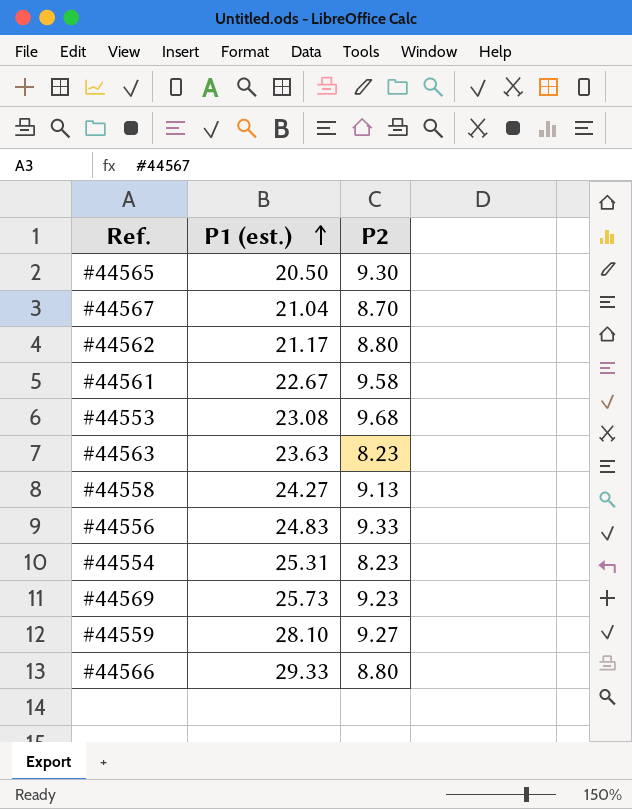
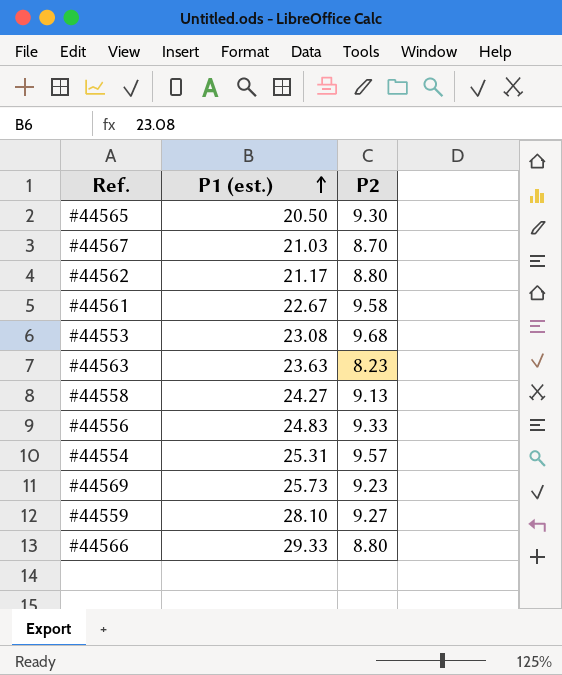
#44567 | P1 (est.): 21.04 -> 21.03
#44554 | P2: 8.23 -> 9.57

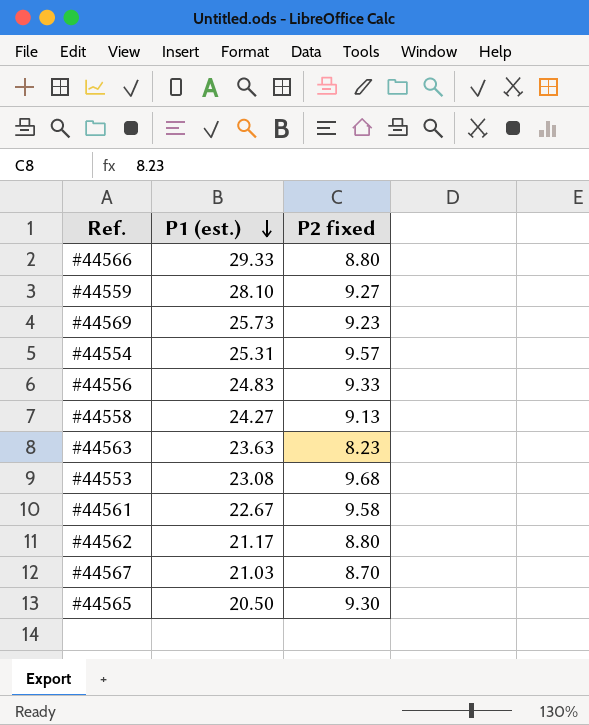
row order: P1 (est.) ascending -> P1 (est.) descending
column name: P2 -> P2 fixed

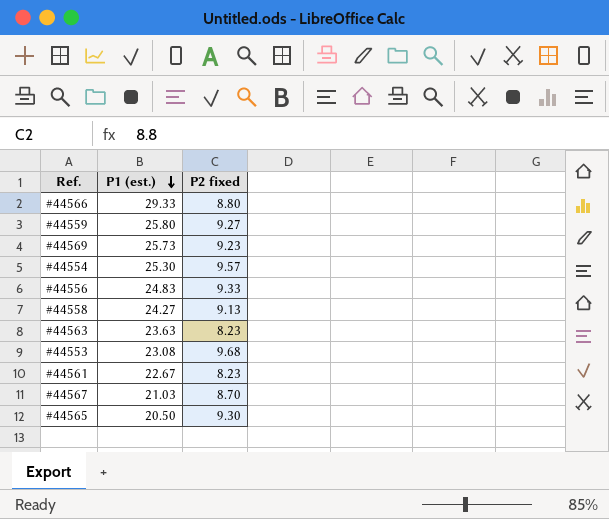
row #44562: 21.17 | 8.80 -> none
#44559 | P1 (est.): 28.10 -> 25.80
#44554 | P1 (est.): 25.31 -> 25.30
#44561 | P2 fixed: 9.58 -> 8.23

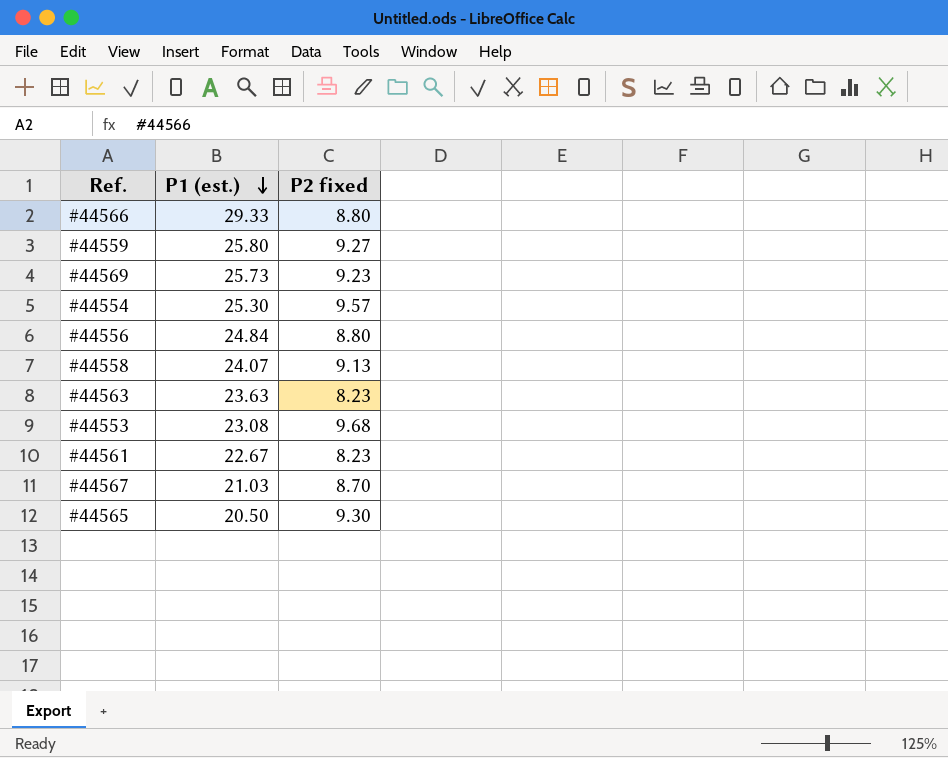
#44556 | P1 (est.): 24.83 -> 24.84
#44556 | P2 fixed: 9.33 -> 8.80
#44558 | P1 (est.): 24.27 -> 24.07

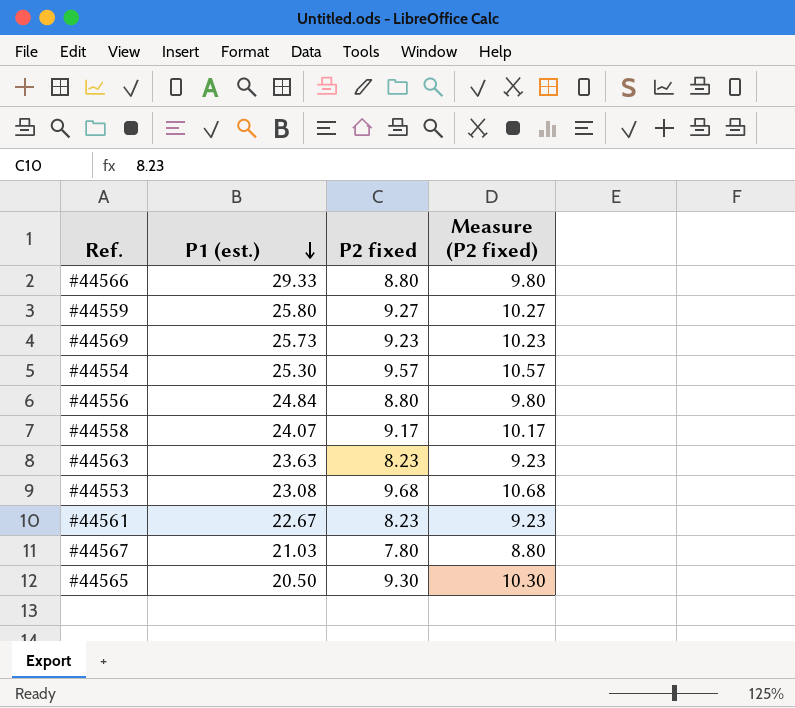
column Measure (P2 fixed) | formula: none -> [P2 fixed] + 1
#44558 | P2 fixed: 9.13 -> 9.17
#44567 | P2 fixed: 8.70 -> 7.80

